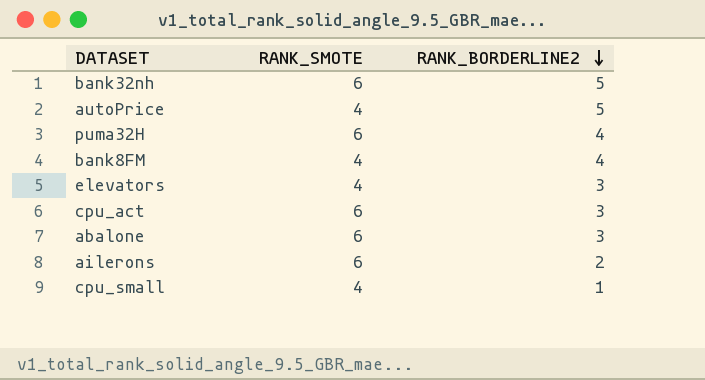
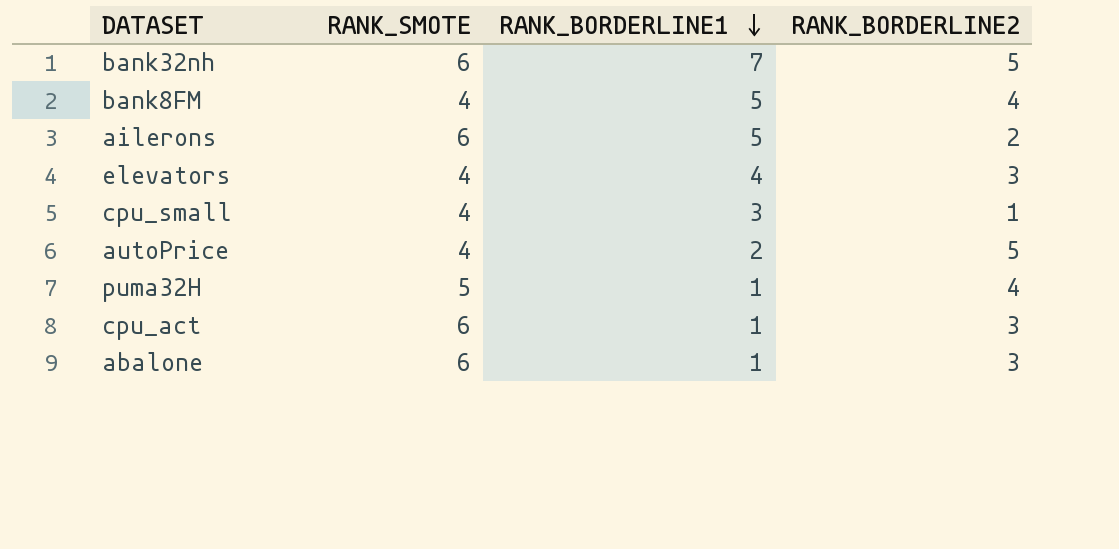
row order: RANK_BORDERLINE2 descending -> RANK_BORDERLINE1 descending
column RANK_BORDERLINE1 | position: none -> 3
puma32H | RANK_SMOTE: 6 -> 5

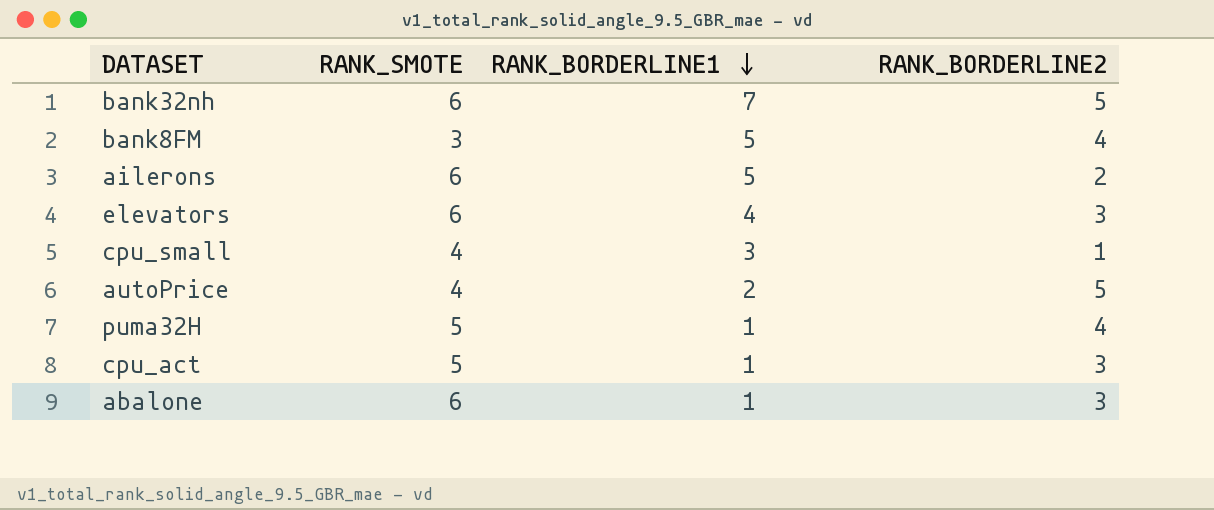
bank8FM | RANK_SMOTE: 4 -> 3
elevators | RANK_SMOTE: 4 -> 6
cpu_act | RANK_SMOTE: 6 -> 5

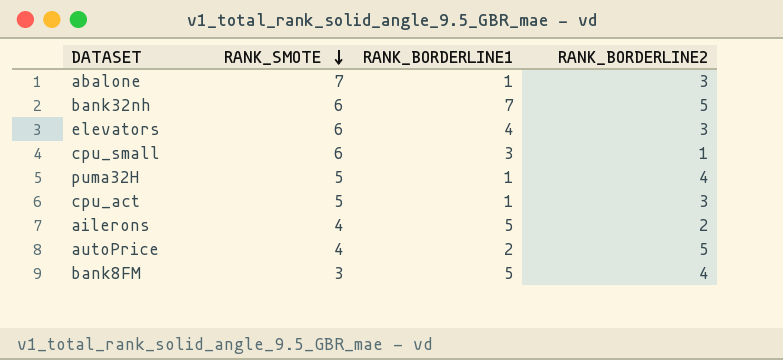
row order: RANK_BORDERLINE1 descending -> RANK_SMOTE descending
abalone | RANK_SMOTE: 6 -> 7
cpu_small | RANK_SMOTE: 4 -> 6
ailerons | RANK_SMOTE: 6 -> 4

